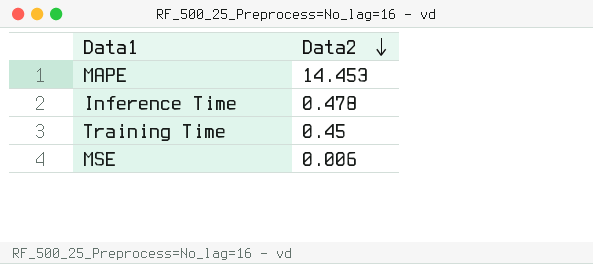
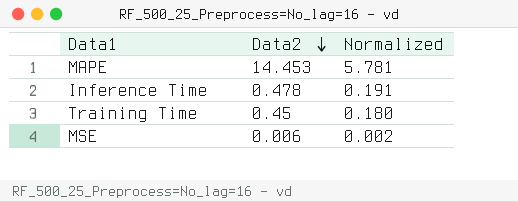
column Normalized | formula: none -> [Data2] * 0.4

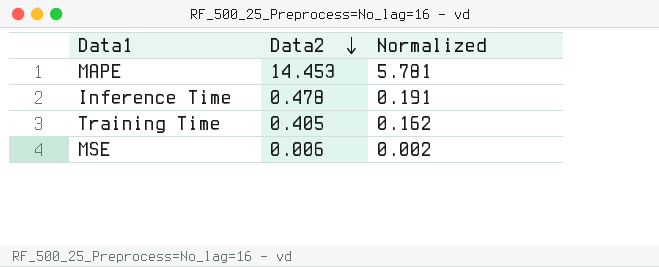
Training Time | Data2: 0.45 -> 0.405
Training Time | Normalized: 0.180 -> 0.162

